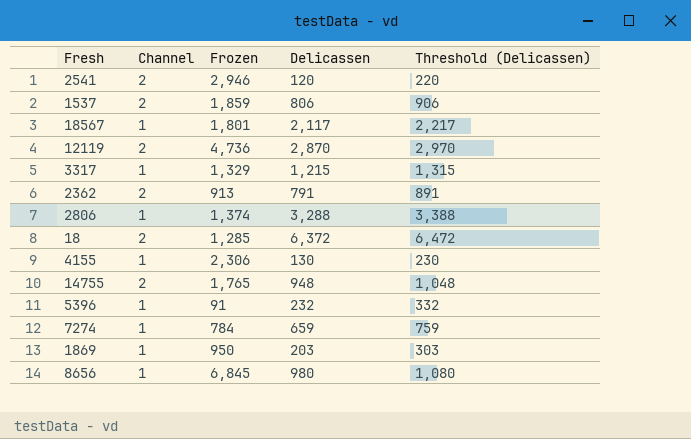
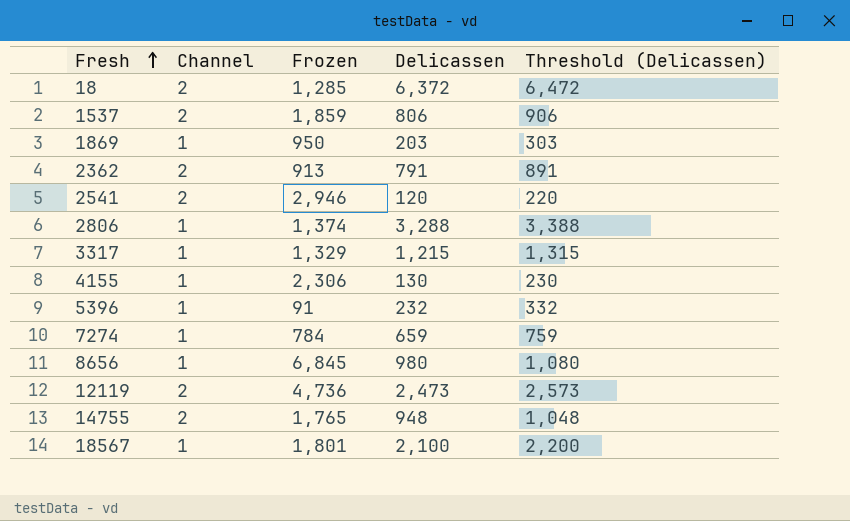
row order: none -> Fresh ascending
12119 | Delicassen: 2,870 -> 2,473
12119 | Threshold (Delicassen): 2,970 -> 2,573
18567 | Delicassen: 2,117 -> 2,100
18567 | Threshold (Delicassen): 2,217 -> 2,200

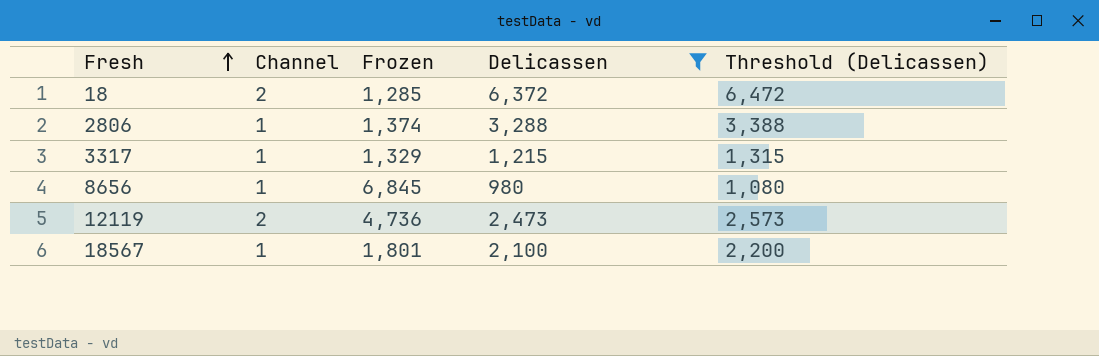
filter: none -> Delicassen >= 980

